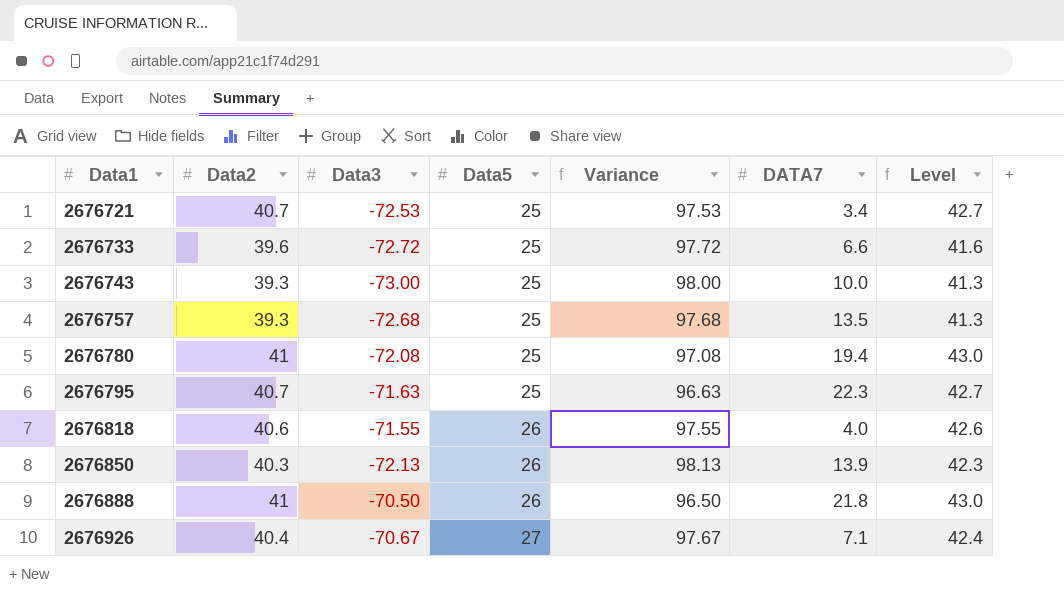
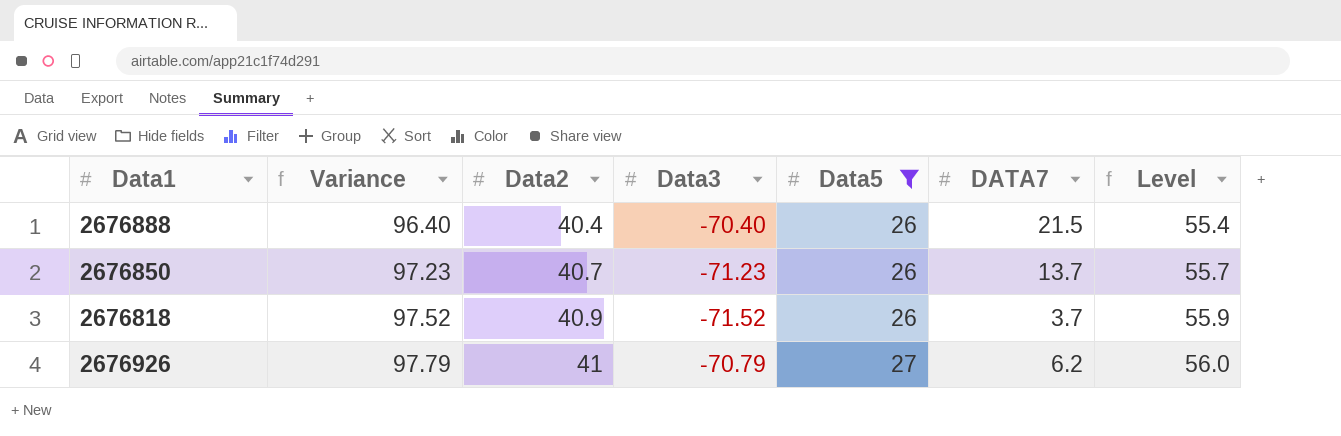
filter: none -> Data5 != 25
row order: Data1 ascending -> Variance ascending
column Variance | position: 5 -> 2
column Level | formula: [Data2] + 2 -> [Data2] + 15
2676888 | Variance: 96.50 -> 96.40
2676888 | Data2: 41 -> 40.4
2676888 | Data3: -70.50 -> -70.40
2676888 | DATA7: 21.8 -> 21.5
2676850 | Variance: 98.13 -> 97.23
2676850 | Data2: 40.3 -> 40.7
2676850 | Data3: -72.13 -> -71.23
2676850 | DATA7: 13.9 -> 13.7
2676818 | Variance: 97.55 -> 97.52
2676818 | Data2: 40.6 -> 40.9
2676818 | Data3: -71.55 -> -71.52
2676818 | DATA7: 4.0 -> 3.7
2676926 | Variance: 97.67 -> 97.79
2676926 | Data2: 40.4 -> 41
2676926 | Data3: -70.67 -> -70.79
2676926 | DATA7: 7.1 -> 6.2

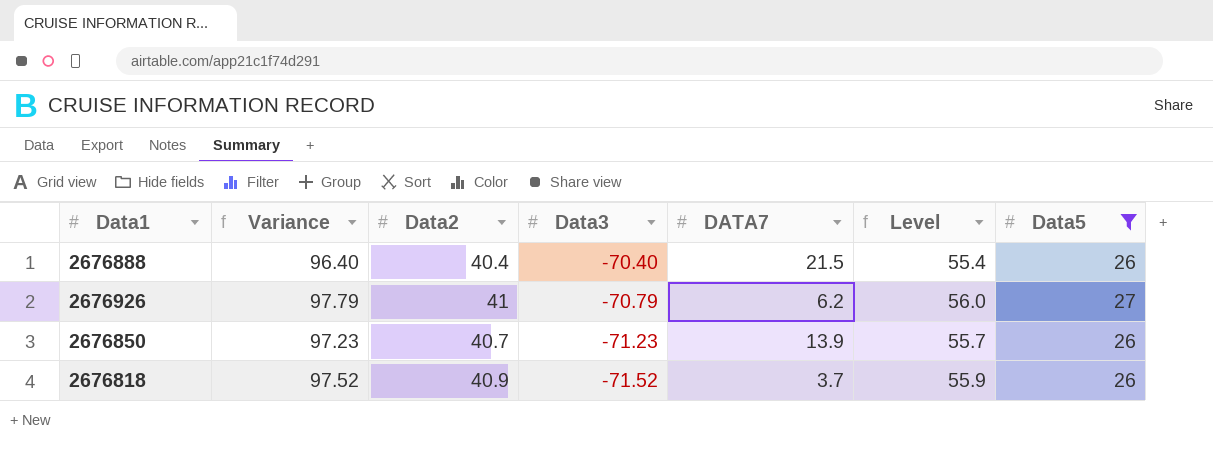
row order: Variance ascending -> Data3 descending
column Data5 | position: 5 -> 7
2676850 | DATA7: 13.7 -> 13.9

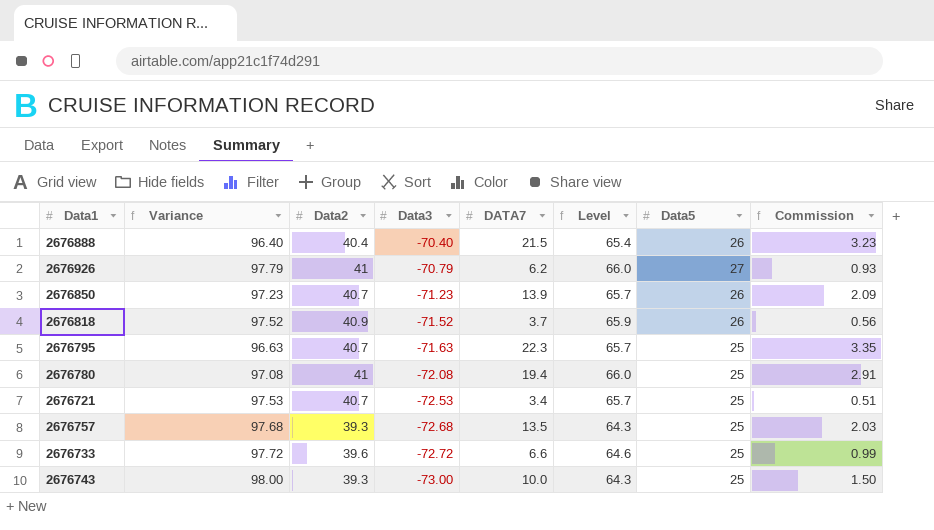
filter: Data5 != 25 -> none
column Level | formula: [Data2] + 15 -> [Data2] + 25
column Commission | formula: none -> [DATA7] * 0.15

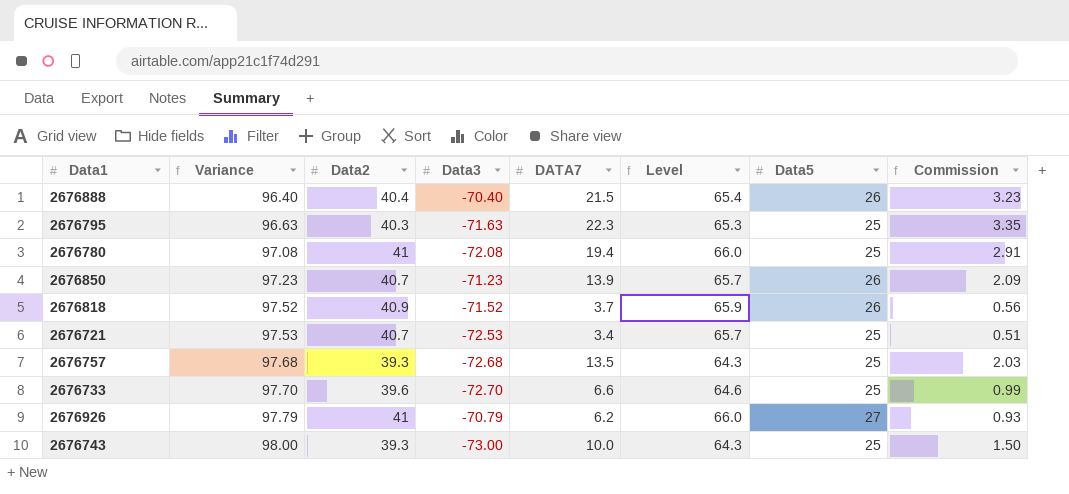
row order: Data3 descending -> Variance ascending
2676795 | Data2: 40.7 -> 40.3
2676795 | Level: 65.7 -> 65.3
2676733 | Variance: 97.72 -> 97.70
2676733 | Data3: -72.72 -> -72.70

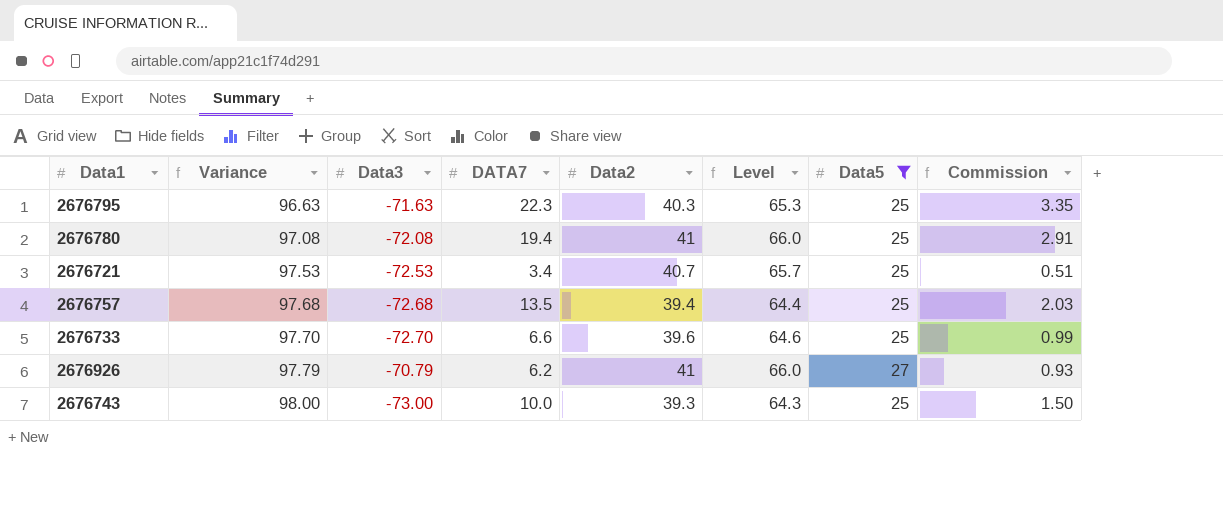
filter: none -> Data5 != 26
column Data2 | position: 3 -> 5
2676757 | Data2: 39.3 -> 39.4
2676757 | Level: 64.3 -> 64.4

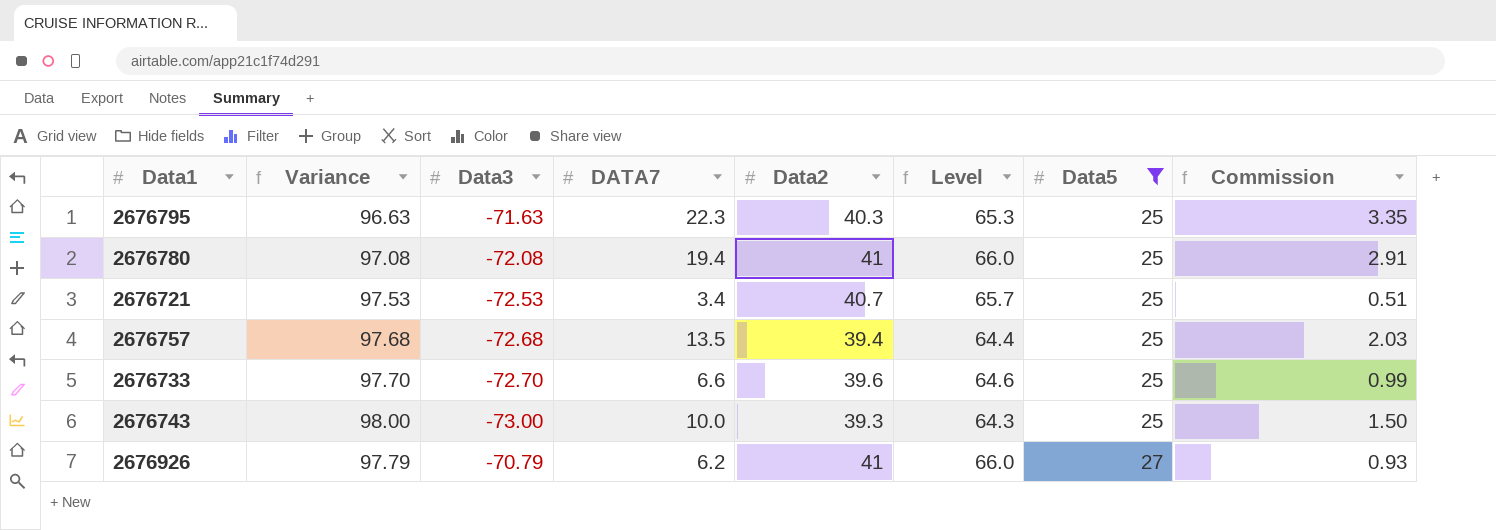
row order: Variance ascending -> Data5 ascending

